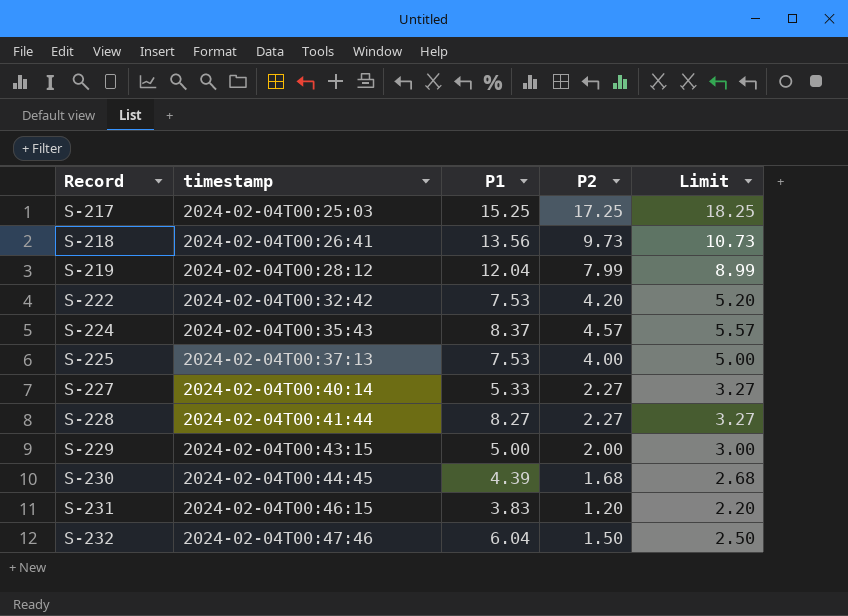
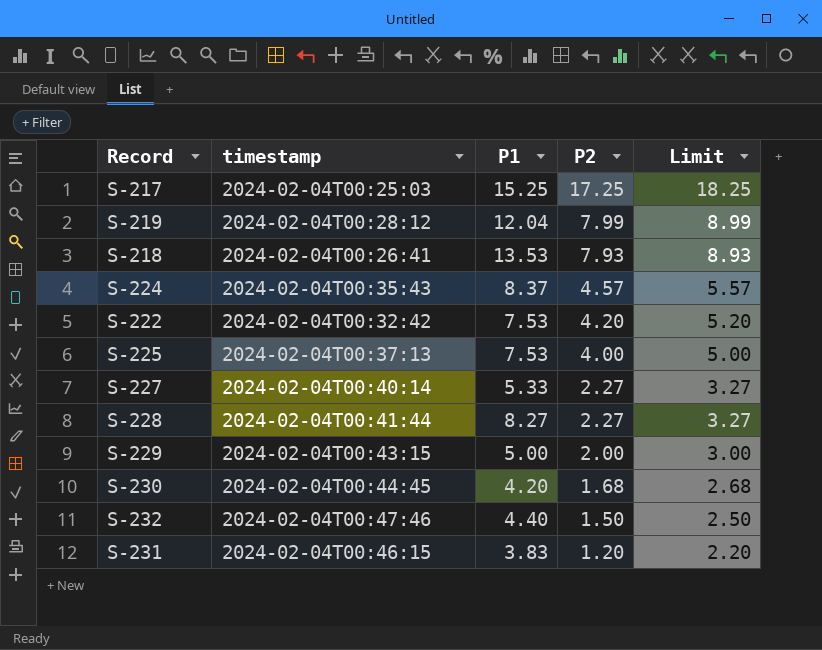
row order: Record ascending -> P2 descending
S-218 | P1: 13.56 -> 13.53
S-218 | P2: 9.73 -> 7.93
S-218 | Limit: 10.73 -> 8.93
S-230 | P1: 4.39 -> 4.20
S-232 | P1: 6.04 -> 4.40

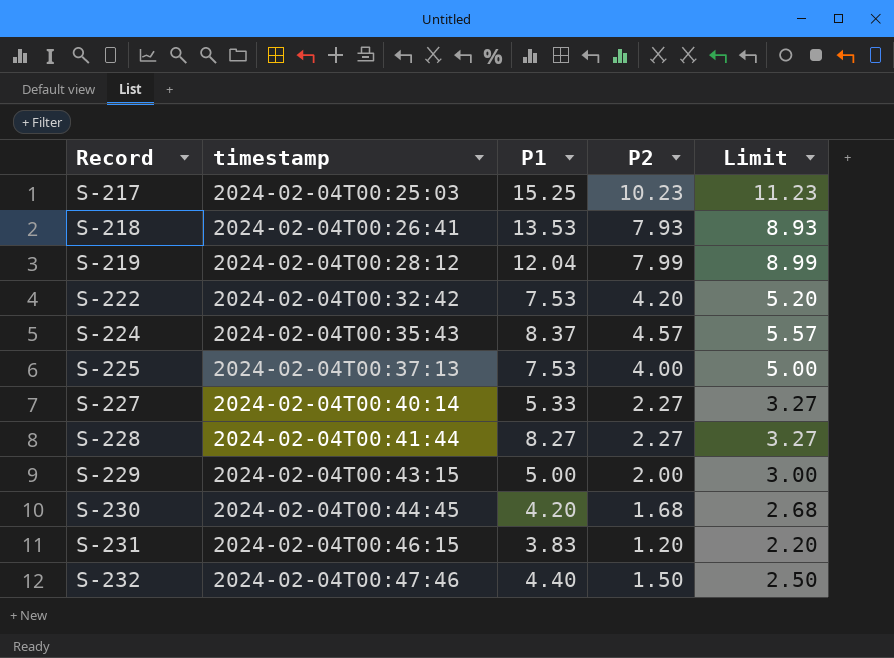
row order: P2 descending -> Record ascending
S-217 | P2: 17.25 -> 10.23
S-217 | Limit: 18.25 -> 11.23

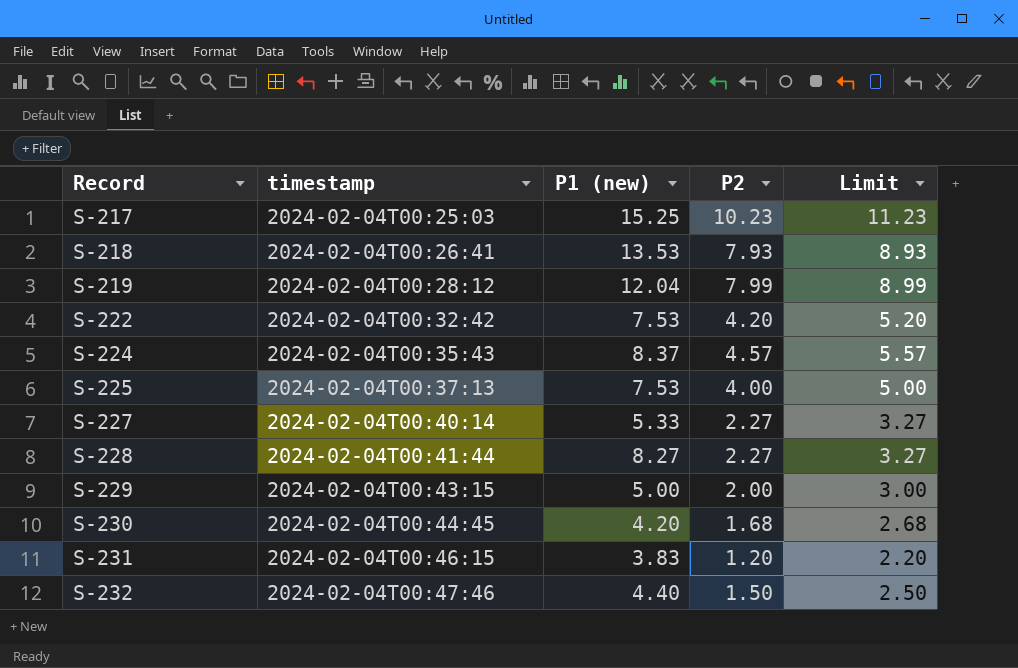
column name: P1 -> P1 (new)

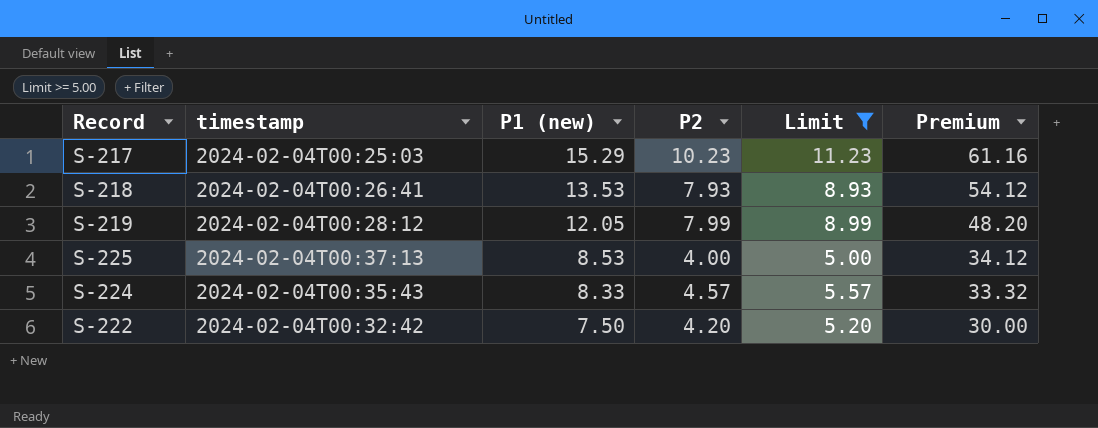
filter: none -> Limit >= 5.00
row order: Record ascending -> P1 (new) descending
column Premium | formula: none -> [P1 (new)] * 4
S-217 | P1 (new): 15.25 -> 15.29
S-219 | P1 (new): 12.04 -> 12.05
S-225 | P1 (new): 7.53 -> 8.53
S-224 | P1 (new): 8.37 -> 8.33
S-222 | P1 (new): 7.53 -> 7.50

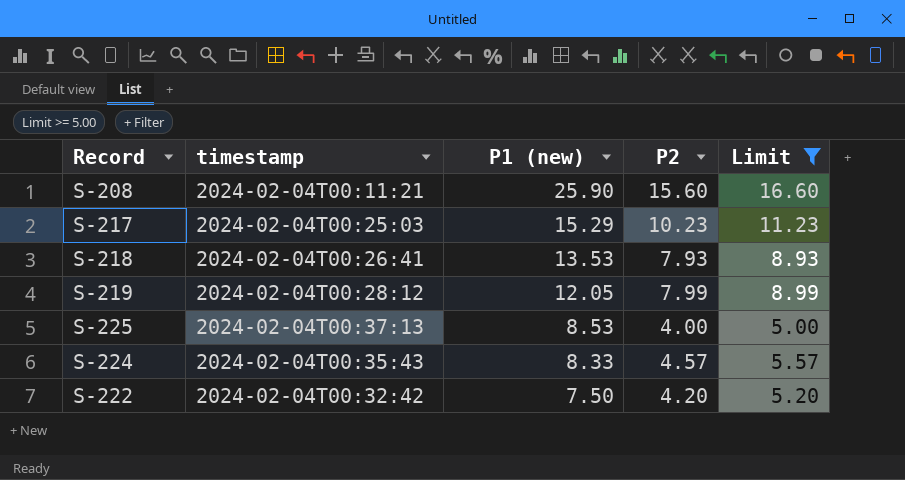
column Premium | formula: [P1 (new)] * 4 -> none
row S-208: none -> 2024-02-04T00:11:21 | 25.90 | 15.60 | 16.60

